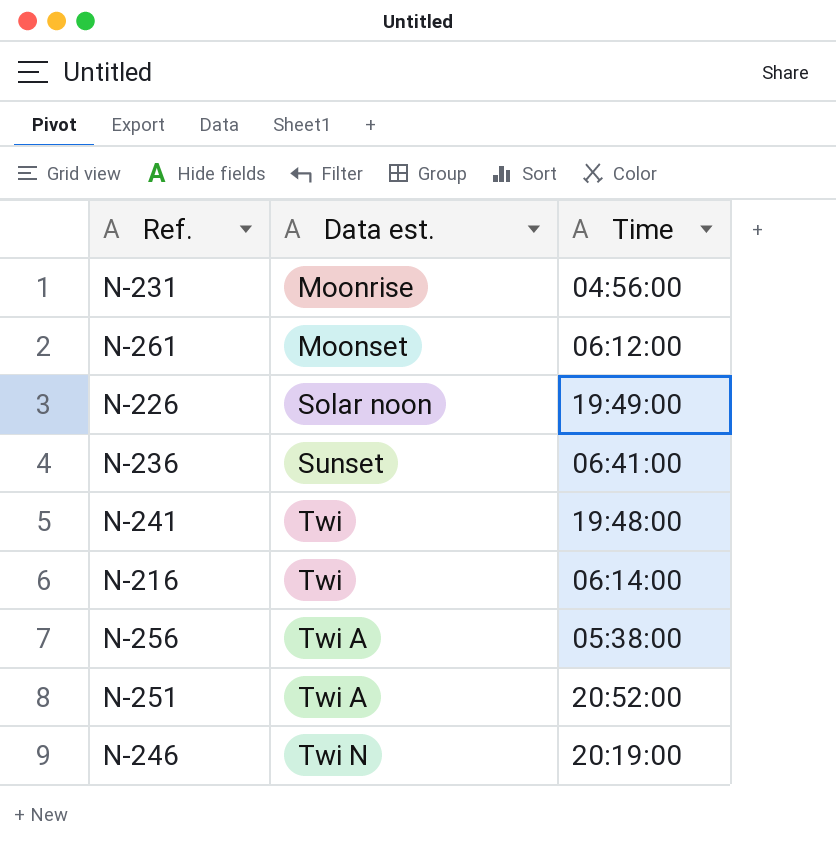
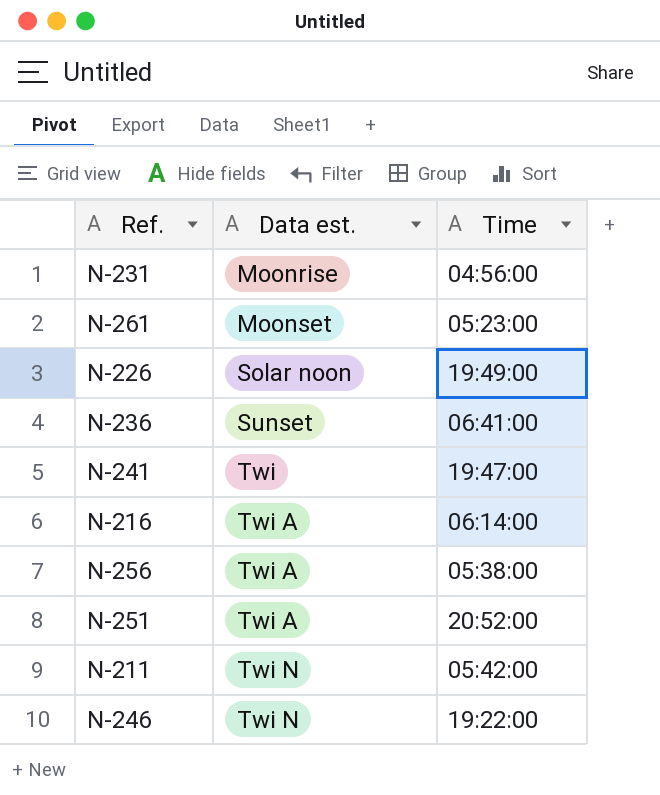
N-261 | Time: 06:12:00 -> 05:23:00
N-241 | Time: 19:48:00 -> 19:47:00
N-216 | Data est.: Twi -> Twi A
row N-211: none -> Twi N | 05:42:00
N-246 | Time: 20:19:00 -> 19:22:00

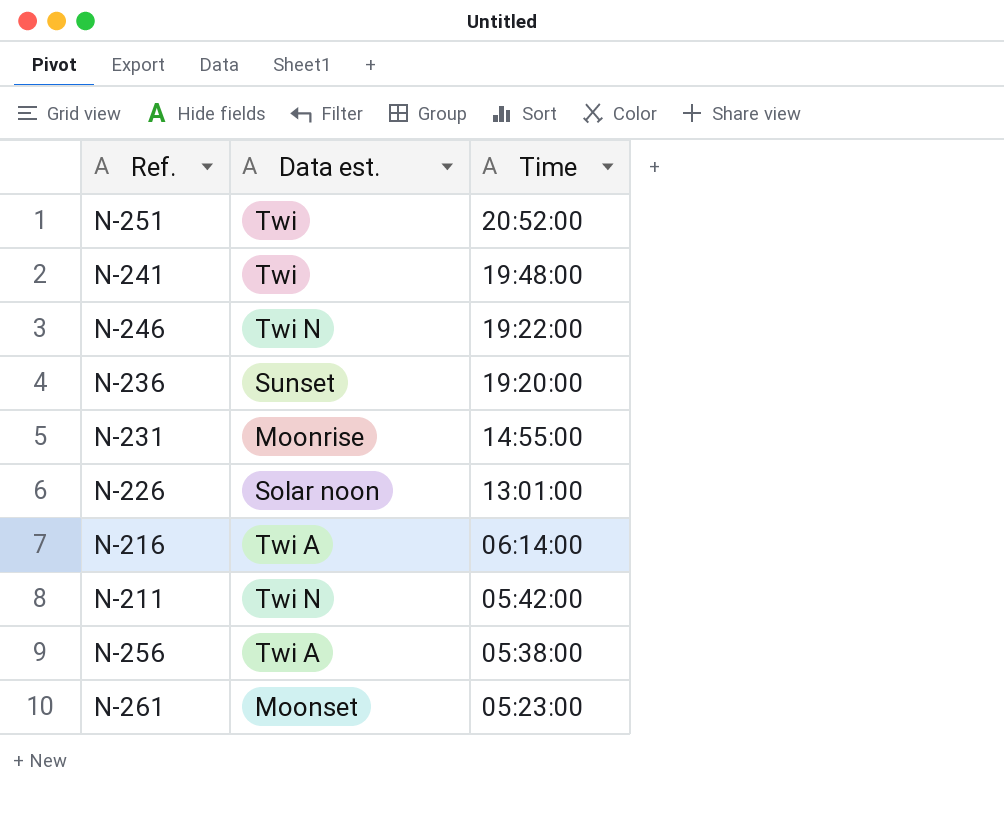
row order: Data est. ascending -> Time descending
N-251 | Data est.: Twi A -> Twi
N-241 | Time: 19:47:00 -> 19:48:00
N-236 | Time: 06:41:00 -> 19:20:00
N-231 | Time: 04:56:00 -> 14:55:00
N-226 | Time: 19:49:00 -> 13:01:00

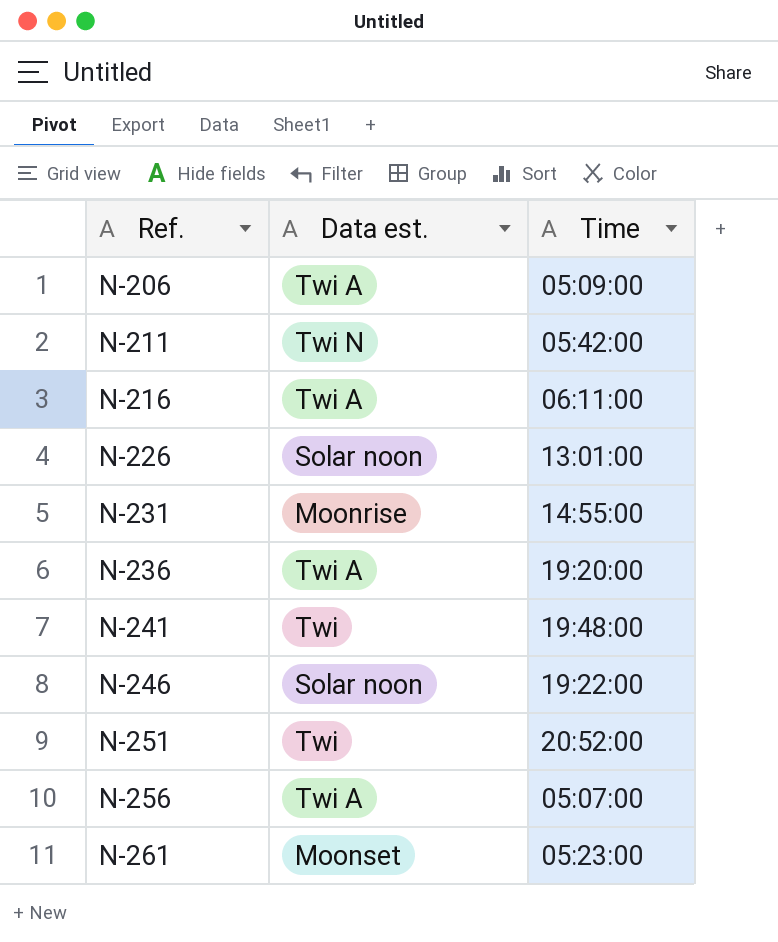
row order: Time descending -> Ref. ascending
row N-206: none -> Twi A | 05:09:00
N-216 | Time: 06:14:00 -> 06:11:00
N-236 | Data est.: Sunset -> Twi A
N-246 | Data est.: Twi N -> Solar noon
N-256 | Time: 05:38:00 -> 05:07:00

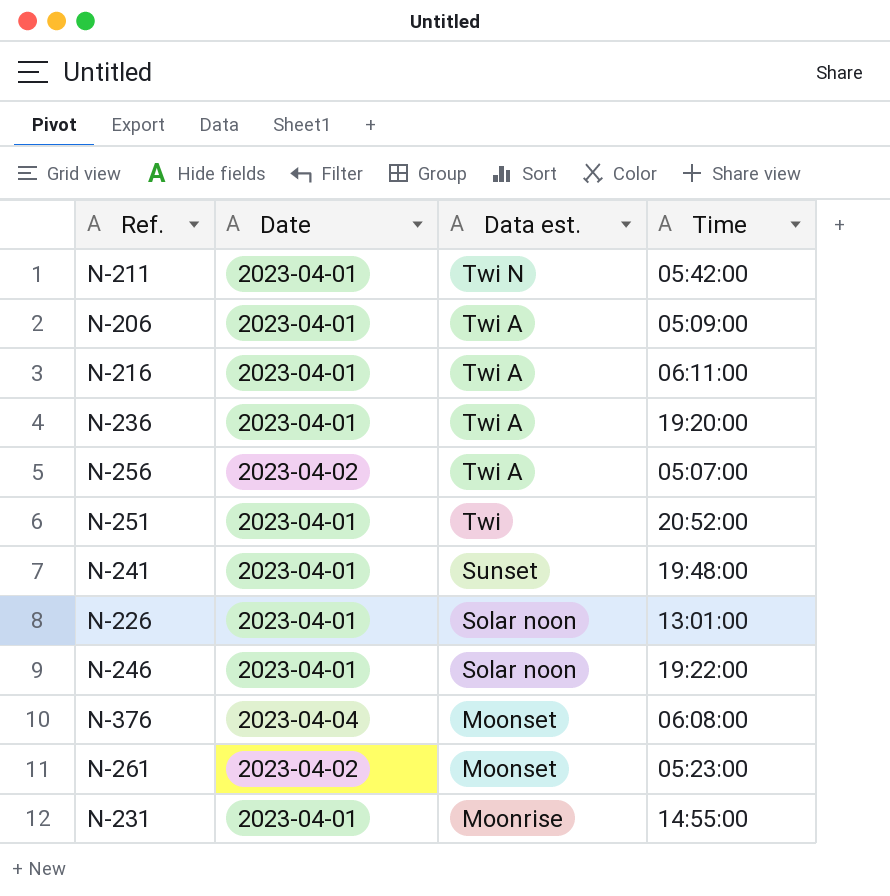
row order: Ref. ascending -> Data est. descending
column Date | position: none -> 2
N-241 | Data est.: Twi -> Sunset
row N-376: none -> 2023-04-04 | Moonset | 06:08:00

